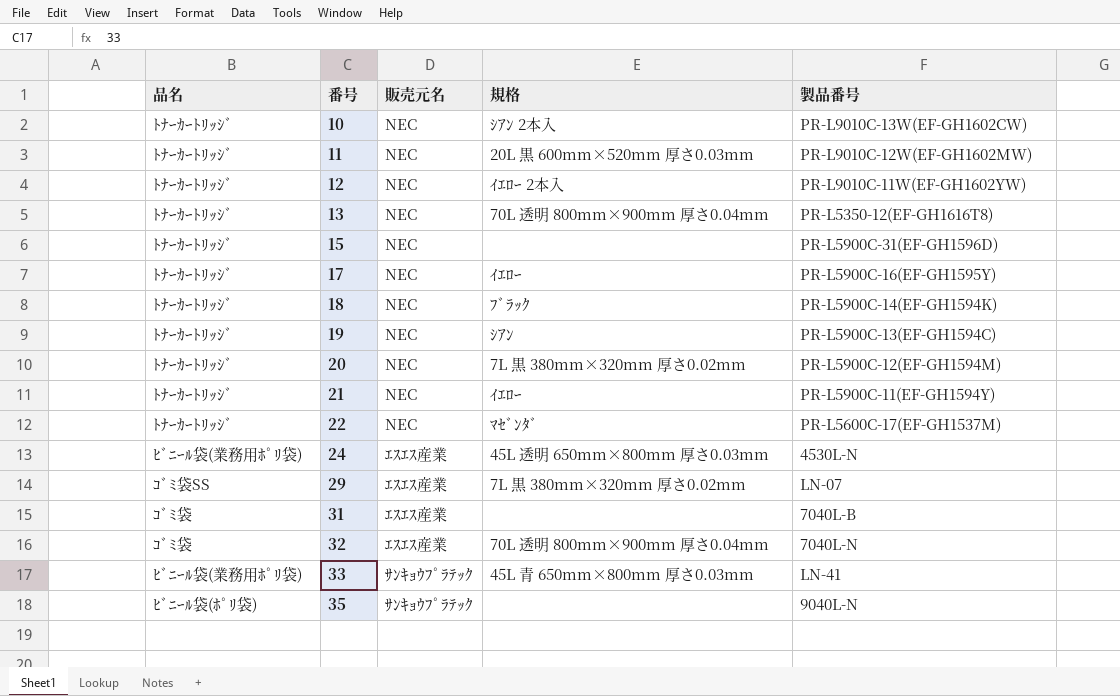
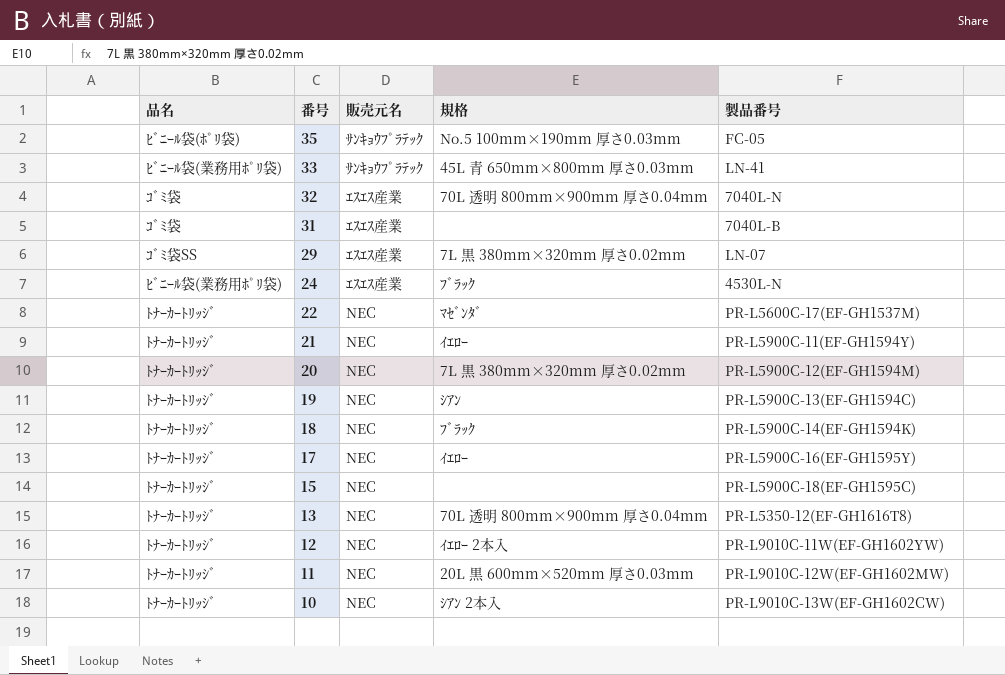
row order: 番号 ascending -> 番号 descending
35 | 規格: none -> No.5 100mm×190mm 厚さ0.03mm
35 | 製品番号: 9040L-N -> FC-05
24 | 規格: 45L 透明 650mm×800mm 厚さ0.03mm -> ﾌﾞﾗｯｸ
15 | 製品番号: PR-L5900C-31(EF-GH1596D) -> PR-L5900C-18(EF-GH1595C)

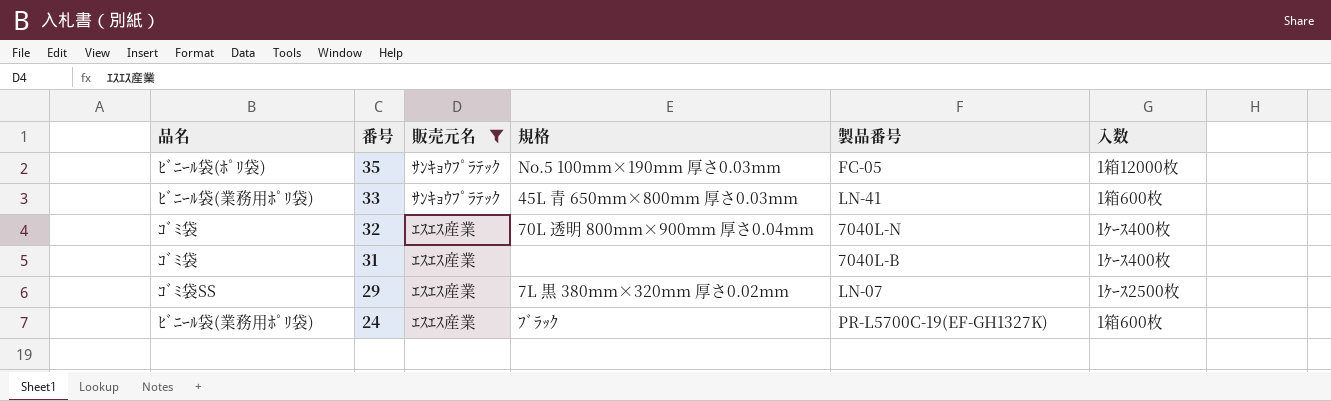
filter: none -> 販売元名 != NEC
column 入数 | position: none -> 6
24 | 製品番号: 4530L-N -> PR-L5700C-19(EF-GH1327K)

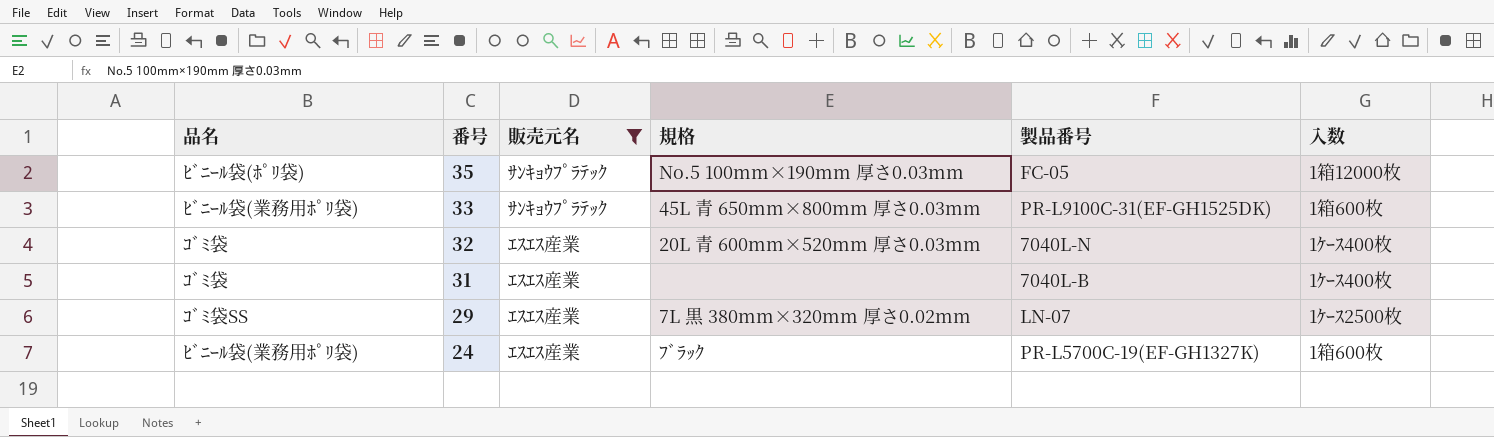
33 | 製品番号: LN-41 -> PR-L9100C-31(EF-GH1525DK)
32 | 規格: 70L 透明 800mm×900mm 厚さ0.04mm -> 20L 青 600mm×520mm 厚さ0.03mm

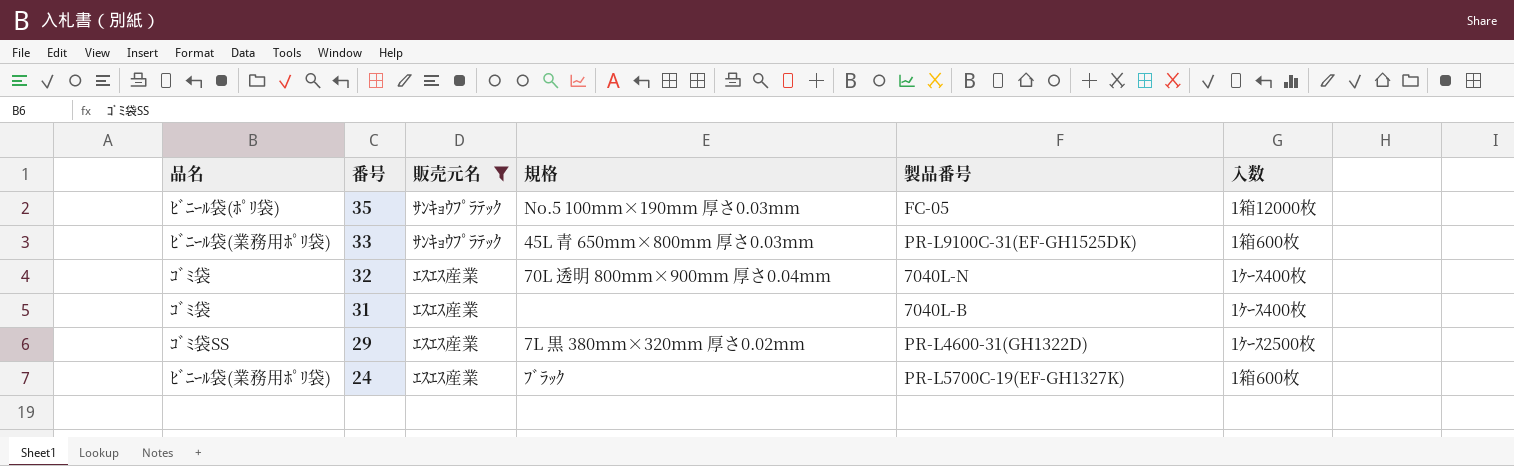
32 | 規格: 20L 青 600mm×520mm 厚さ0.03mm -> 70L 透明 800mm×900mm 厚さ0.04mm
29 | 製品番号: LN-07 -> PR-L4600-31(GH1322D)

